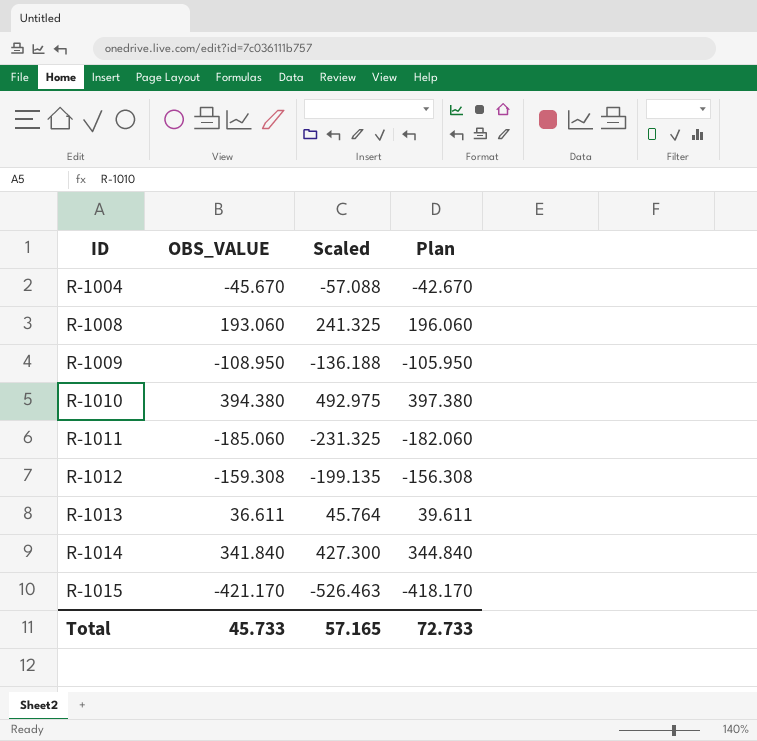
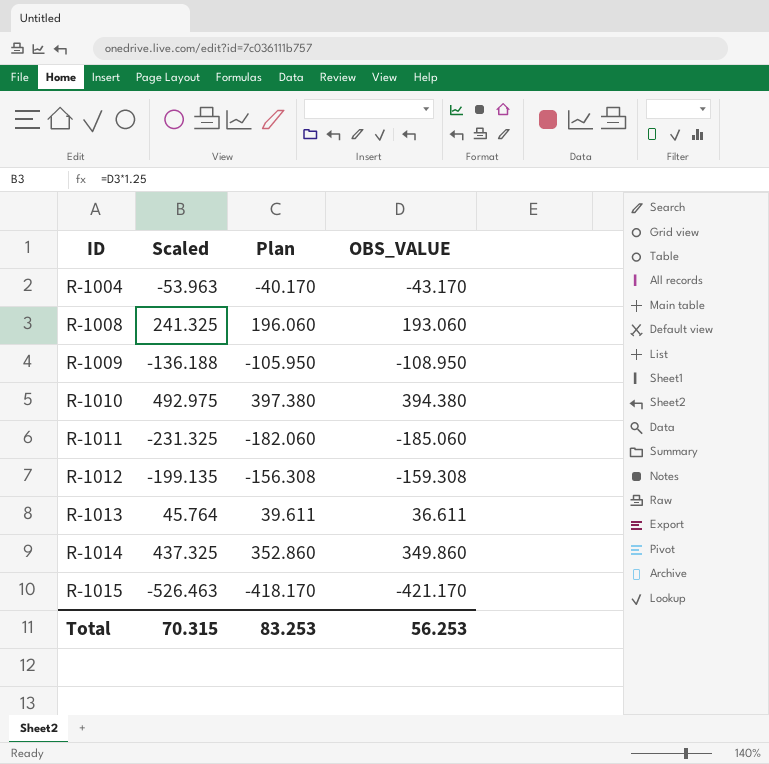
column OBS_VALUE | position: 2 -> 4
R-1004 | Scaled: -57.088 -> -53.963
R-1004 | Plan: -42.670 -> -40.170
R-1004 | OBS_VALUE: -45.670 -> -43.170
R-1014 | Scaled: 427.300 -> 437.325
R-1014 | Plan: 344.840 -> 352.860
R-1014 | OBS_VALUE: 341.840 -> 349.860
Total | Scaled: 57.165 -> 70.315
Total | Plan: 72.733 -> 83.253
Total | OBS_VALUE: 45.733 -> 56.253

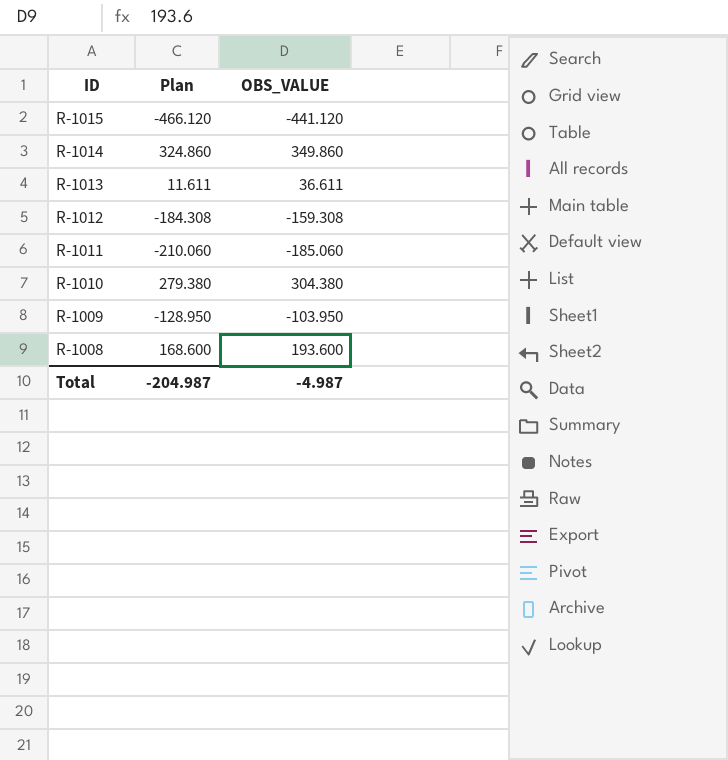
row order: ID ascending -> ID descending
column Scaled | formula: [OBS_VALUE] * 1.25 -> none
column Plan | formula: [OBS_VALUE] + 3 -> [OBS_VALUE] - 25
row R-1004: -53.963 | -40.170 | -43.170 -> none
R-1015 | OBS_VALUE: -421.170 -> -441.120
R-1010 | OBS_VALUE: 394.380 -> 304.380
R-1009 | OBS_VALUE: -108.950 -> -103.950
R-1008 | OBS_VALUE: 193.060 -> 193.600
Total | Plan: 83.253 -> -204.987
Total | OBS_VALUE: 56.253 -> -4.987

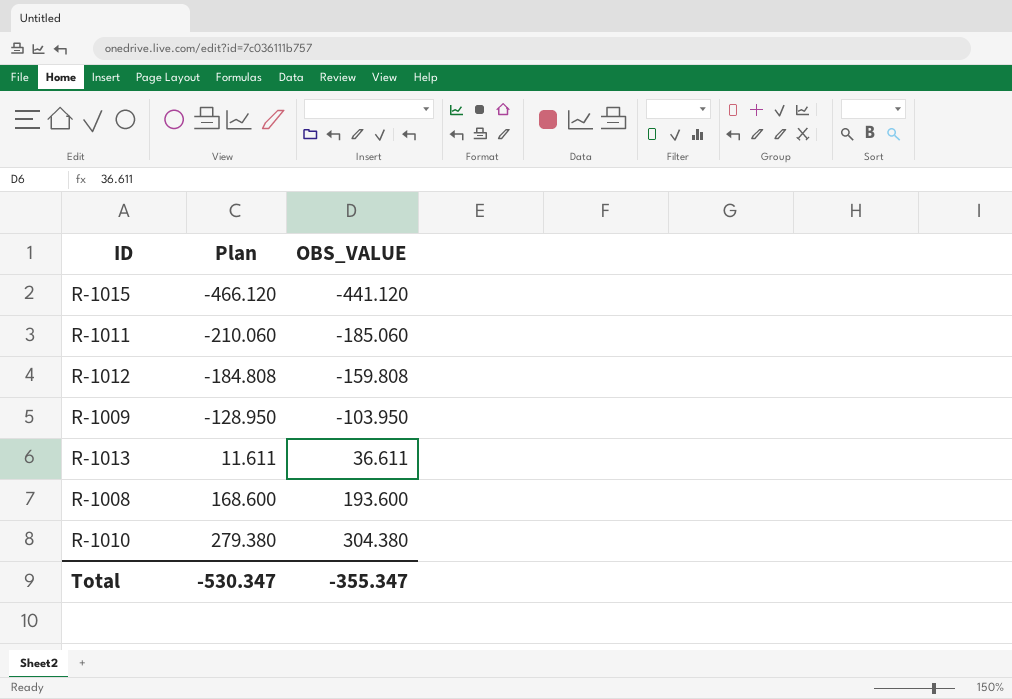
row order: ID descending -> Plan ascending
row R-1014: 324.860 | 349.860 -> none
R-1012 | Plan: -184.308 -> -184.808
R-1012 | OBS_VALUE: -159.308 -> -159.808
Total | Plan: -204.987 -> -530.347
Total | OBS_VALUE: -4.987 -> -355.347

